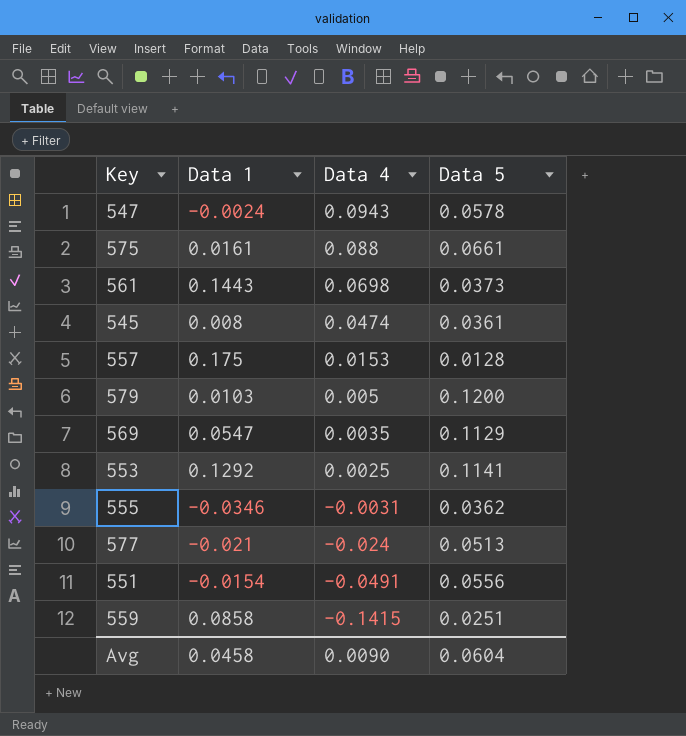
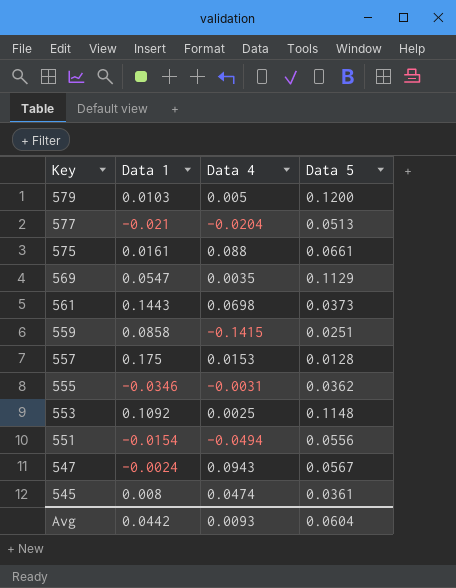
row order: Data 4 descending -> Key descending
577 | Data 4: -0.024 -> -0.0204
553 | Data 1: 0.1292 -> 0.1092
553 | Data 5: 0.1141 -> 0.1148
551 | Data 4: -0.0491 -> -0.0494
547 | Data 5: 0.0578 -> 0.0567
Avg | Data 1: 0.0458 -> 0.0442
Avg | Data 4: 0.0090 -> 0.0093

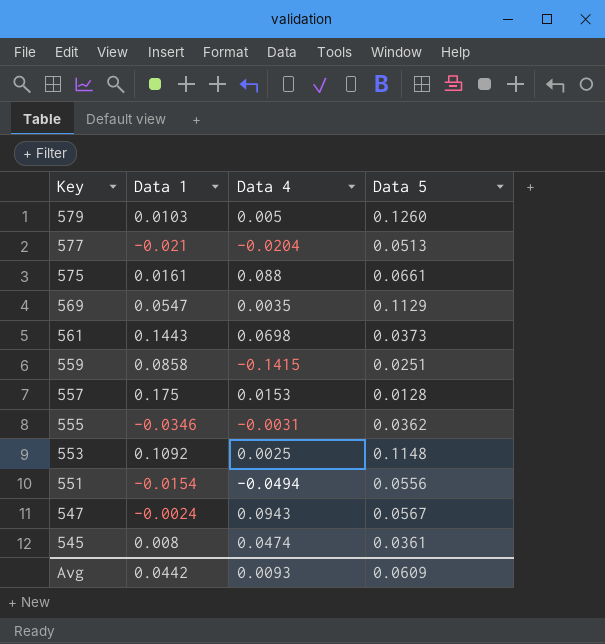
579 | Data 5: 0.1200 -> 0.1260
Avg | Data 5: 0.0604 -> 0.0609

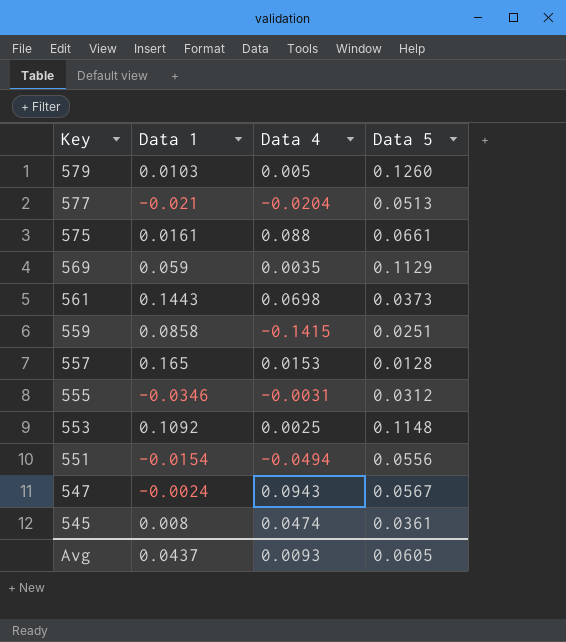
569 | Data 1: 0.0547 -> 0.059
557 | Data 1: 0.175 -> 0.165
555 | Data 5: 0.0362 -> 0.0312
Avg | Data 1: 0.0442 -> 0.0437
Avg | Data 5: 0.0609 -> 0.0605

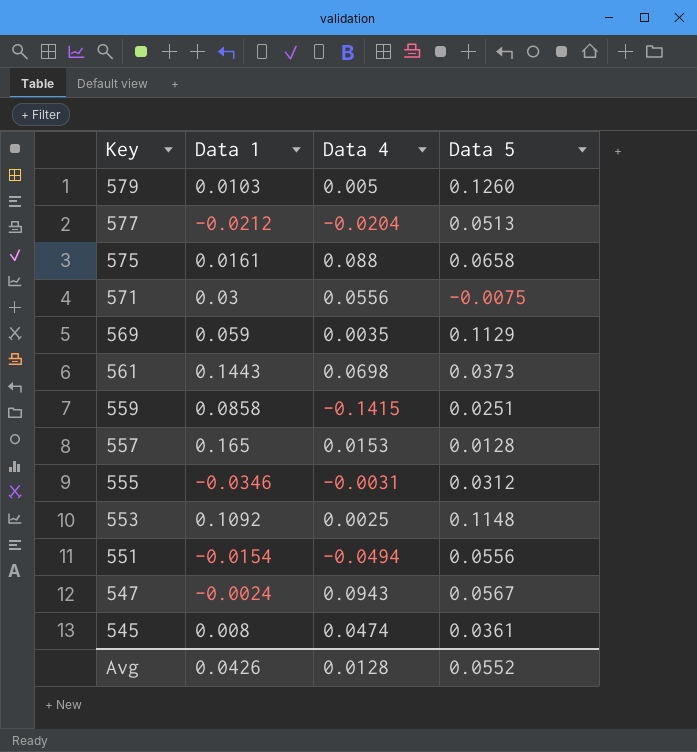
577 | Data 1: -0.021 -> -0.0212
575 | Data 5: 0.0661 -> 0.0658
row 571: none -> 0.03 | 0.0556 | -0.0075
Avg | Data 1: 0.0437 -> 0.0426
Avg | Data 4: 0.0093 -> 0.0128
Avg | Data 5: 0.0605 -> 0.0552

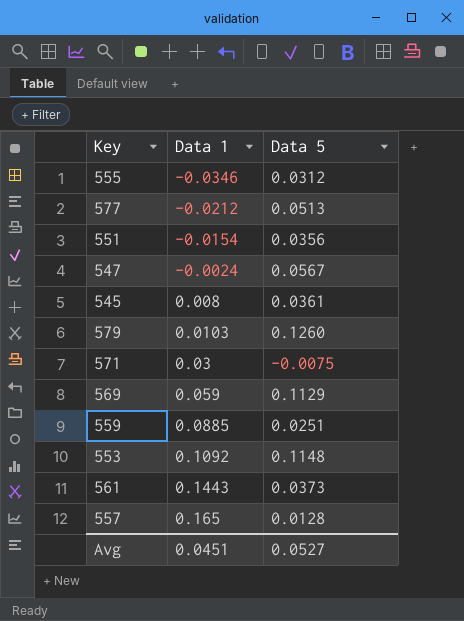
row order: Key descending -> Data 1 ascending
column Data 4 | position: 3 -> none
row 575: 0.0161 | 0.088 | 0.0658 -> none
551 | Data 5: 0.0556 -> 0.0356
559 | Data 1: 0.0858 -> 0.0885
Avg | Data 1: 0.0426 -> 0.0451
Avg | Data 5: 0.0552 -> 0.0527

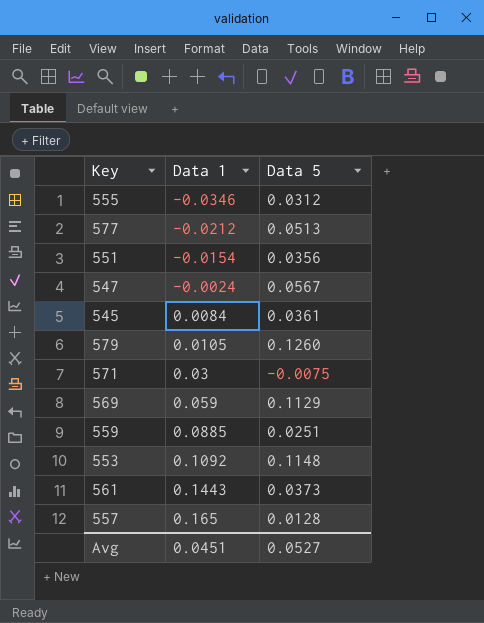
545 | Data 1: 0.008 -> 0.0084
579 | Data 1: 0.0103 -> 0.0105

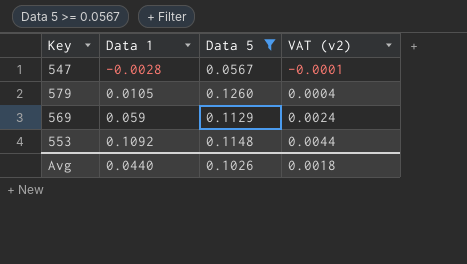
filter: none -> Data 5 >= 0.0567
column VAT (v2) | formula: none -> [Data 1] * 0.04
547 | Data 1: -0.0024 -> -0.0028
Avg | Data 1: 0.0451 -> 0.0440
Avg | Data 5: 0.0527 -> 0.1026

